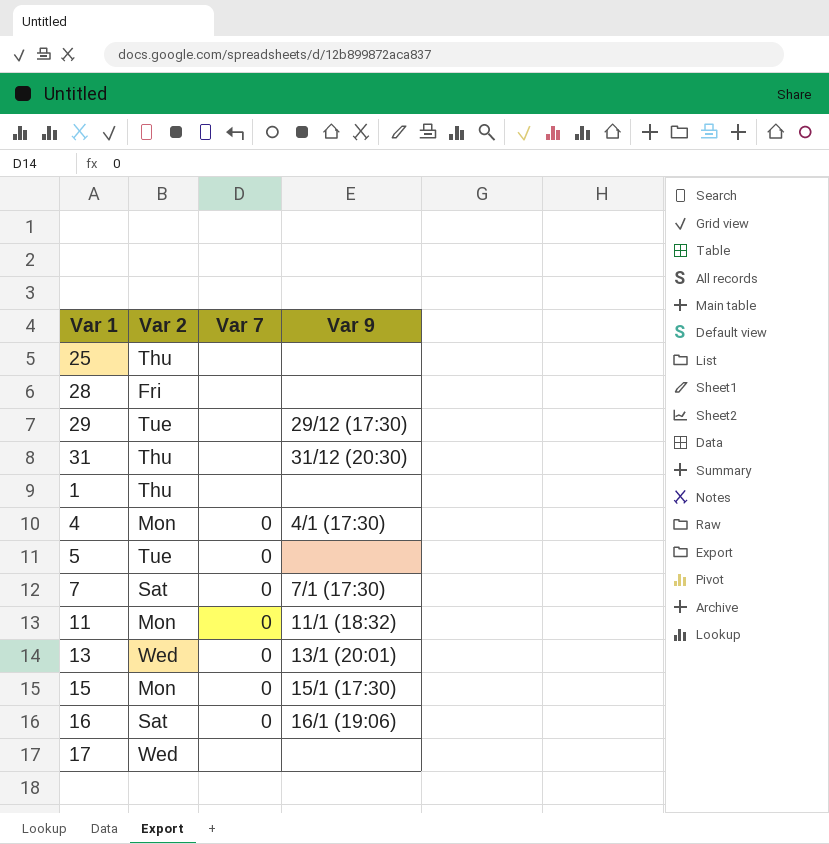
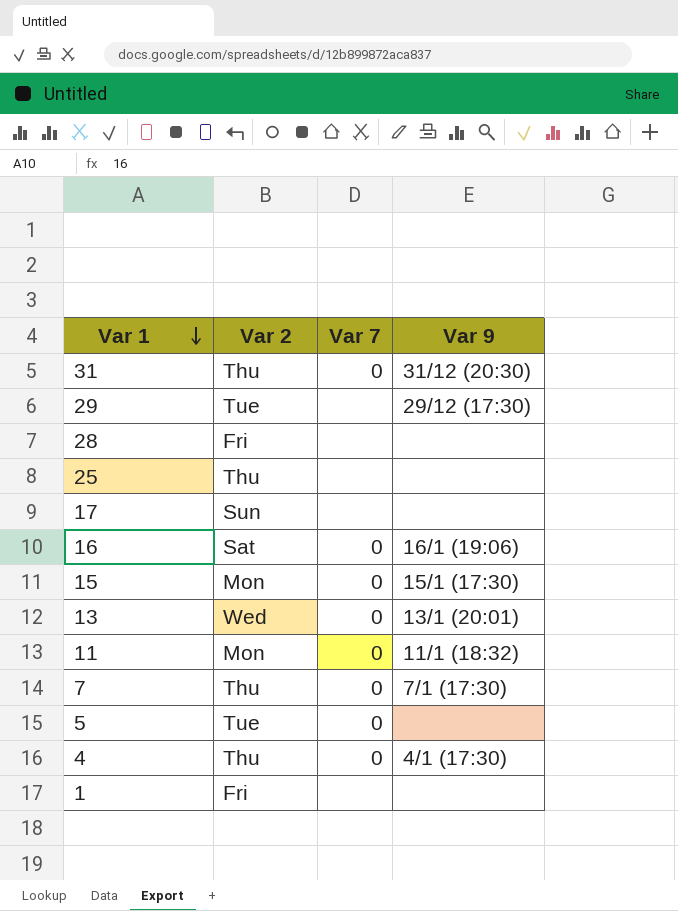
row order: none -> Var 1 descending
31 | Var 7: none -> 0
17 | Var 2: Wed -> Sun
7 | Var 2: Sat -> Thu
4 | Var 2: Mon -> Thu
1 | Var 2: Thu -> Fri

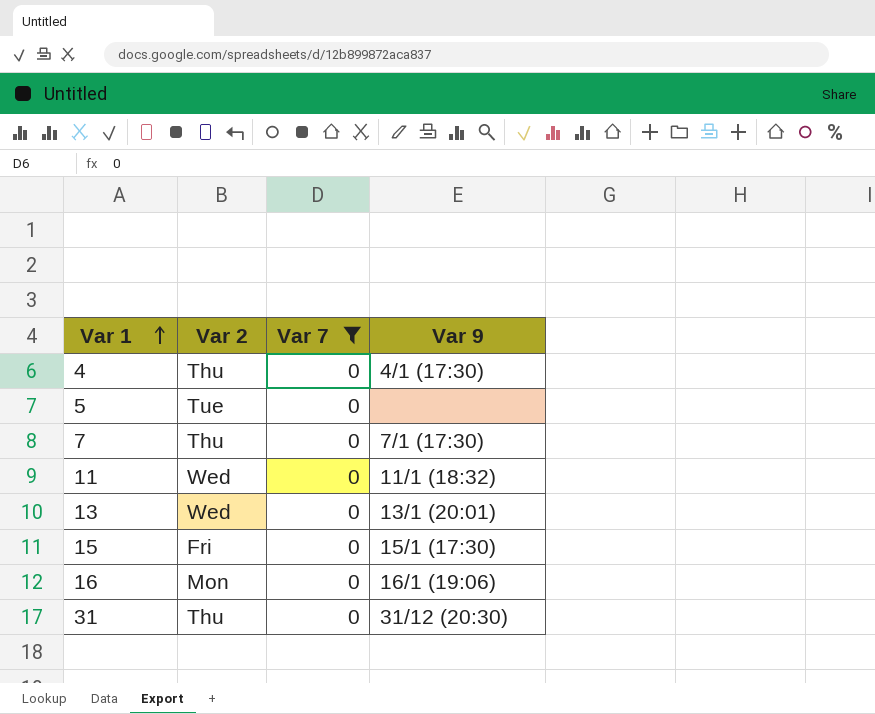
filter: none -> Var 7 = 0
row order: Var 1 descending -> Var 1 ascending
11 | Var 2: Mon -> Wed
15 | Var 2: Mon -> Fri
16 | Var 2: Sat -> Mon

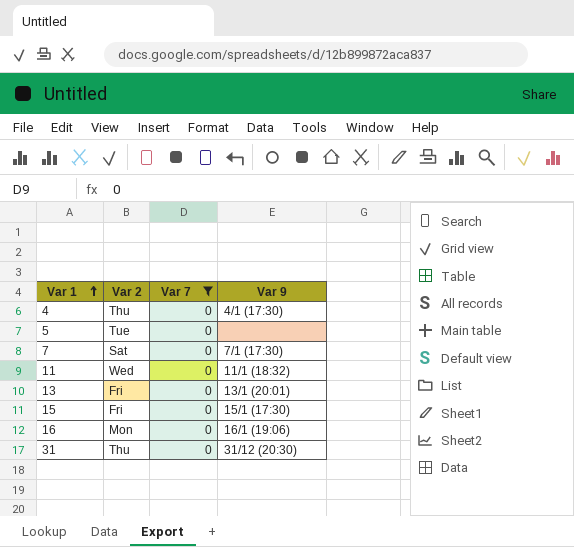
7 | Var 2: Thu -> Sat
13 | Var 2: Wed -> Fri

